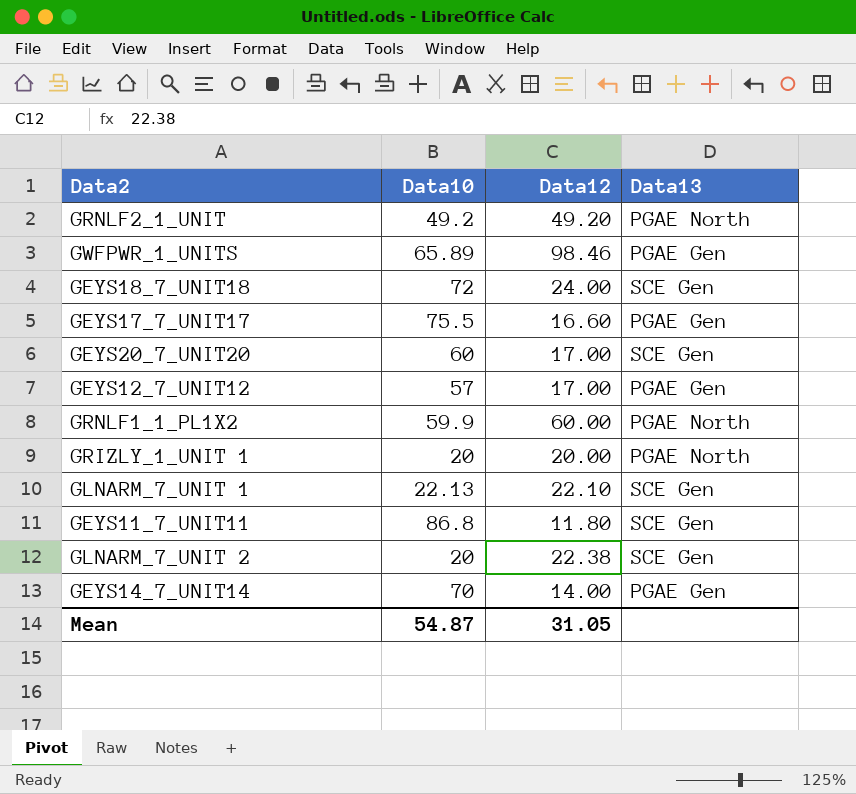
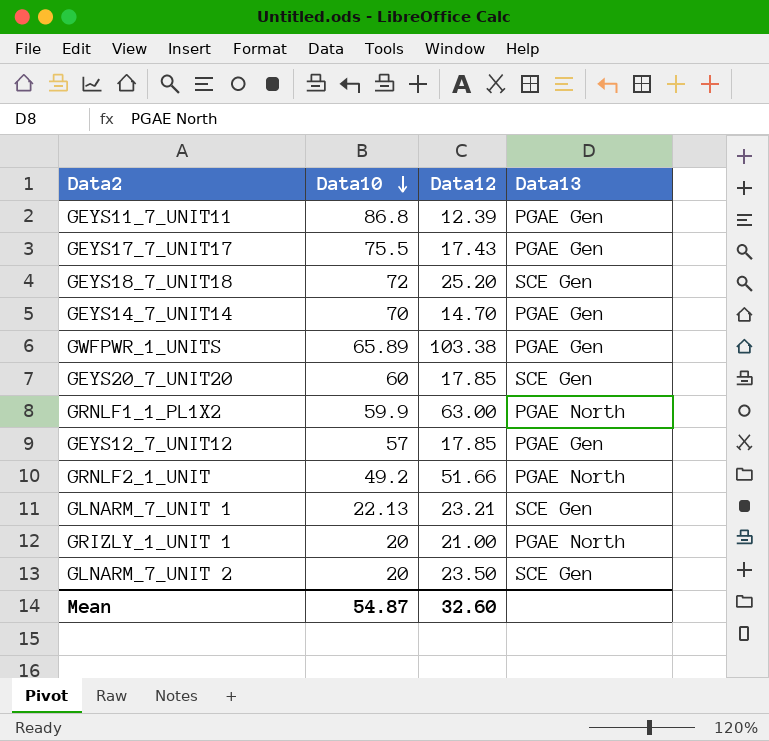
row order: none -> Data10 descending
GEYS11_7_UNIT11 | Data12: 11.80 -> 12.39
GEYS11_7_UNIT11 | Data13: SCE Gen -> PGAE Gen
GEYS17_7_UNIT17 | Data12: 16.60 -> 17.43
GEYS18_7_UNIT18 | Data12: 24.00 -> 25.20
GEYS14_7_UNIT14 | Data12: 14.00 -> 14.70
GWFPWR_1_UNITS | Data12: 98.46 -> 103.38
GEYS20_7_UNIT20 | Data12: 17.00 -> 17.85
GRNLF1_1_PL1X2 | Data12: 60.00 -> 63.00
GEYS12_7_UNIT12 | Data12: 17.00 -> 17.85
GRNLF2_1_UNIT | Data12: 49.20 -> 51.66
GLNARM_7_UNIT 1 | Data12: 22.10 -> 23.21
GRIZLY_1_UNIT 1 | Data12: 20.00 -> 21.00
GLNARM_7_UNIT 2 | Data12: 22.38 -> 23.50
Mean | Data12: 31.05 -> 32.60

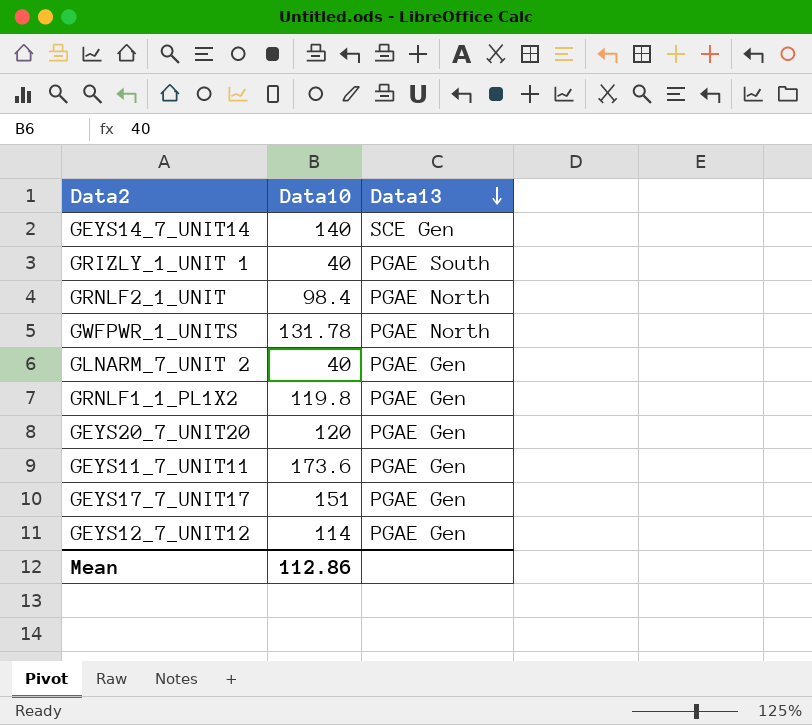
row order: Data10 descending -> Data13 descending
column Data12 | position: 3 -> none
row GEYS18_7_UNIT18: 72 | 25.20 | SCE Gen -> none
row GLNARM_7_UNIT 1: 22.13 | 23.21 | SCE Gen -> none
GEYS14_7_UNIT14 | Data10: 70 -> 140
GEYS14_7_UNIT14 | Data13: PGAE Gen -> SCE Gen
GRIZLY_1_UNIT 1 | Data10: 20 -> 40
GRIZLY_1_UNIT 1 | Data13: PGAE North -> PGAE South
GRNLF2_1_UNIT | Data10: 49.2 -> 98.4
GWFPWR_1_UNITS | Data10: 65.89 -> 131.78
GWFPWR_1_UNITS | Data13: PGAE Gen -> PGAE North
GLNARM_7_UNIT 2 | Data10: 20 -> 40
GLNARM_7_UNIT 2 | Data13: SCE Gen -> PGAE Gen
GRNLF1_1_PL1X2 | Data10: 59.9 -> 119.8
GRNLF1_1_PL1X2 | Data13: PGAE North -> PGAE Gen
GEYS20_7_UNIT20 | Data10: 60 -> 120
GEYS20_7_UNIT20 | Data13: SCE Gen -> PGAE Gen
GEYS11_7_UNIT11 | Data10: 86.8 -> 173.6
GEYS17_7_UNIT17 | Data10: 75.5 -> 151
GEYS12_7_UNIT12 | Data10: 57 -> 114
Mean | Data10: 54.87 -> 112.86

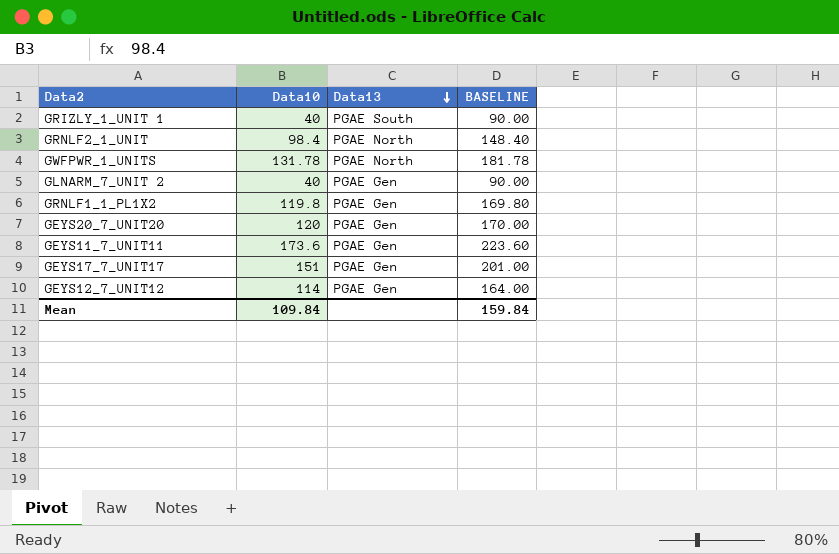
column BASELINE | formula: none -> [Data10] + 50
row GEYS14_7_UNIT14: 140 | SCE Gen -> none
Mean | Data10: 112.86 -> 109.84

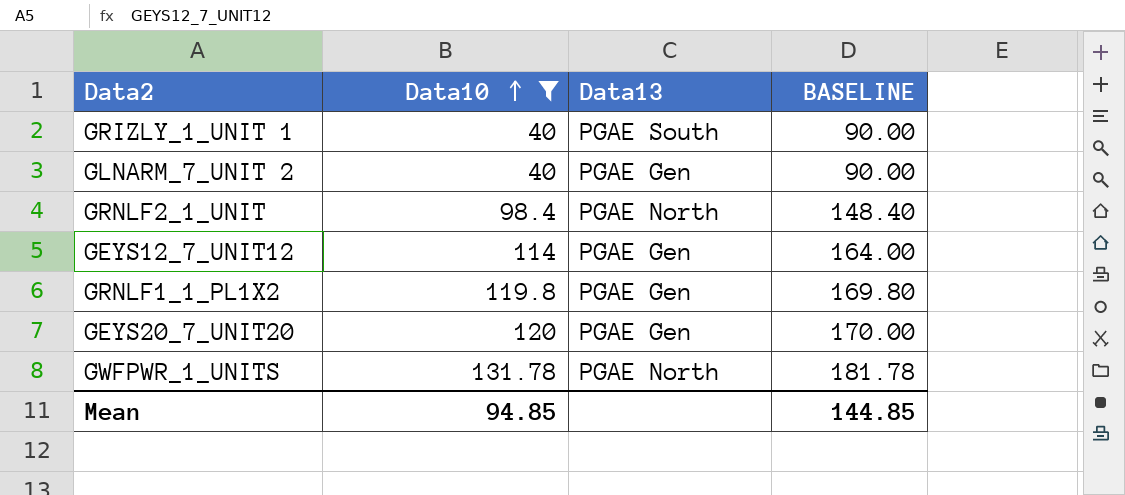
filter: none -> Data10 <= 131.78
row order: Data13 descending -> Data10 ascending
Mean | Data10: 109.84 -> 94.85
Mean | BASELINE: 159.84 -> 144.85

